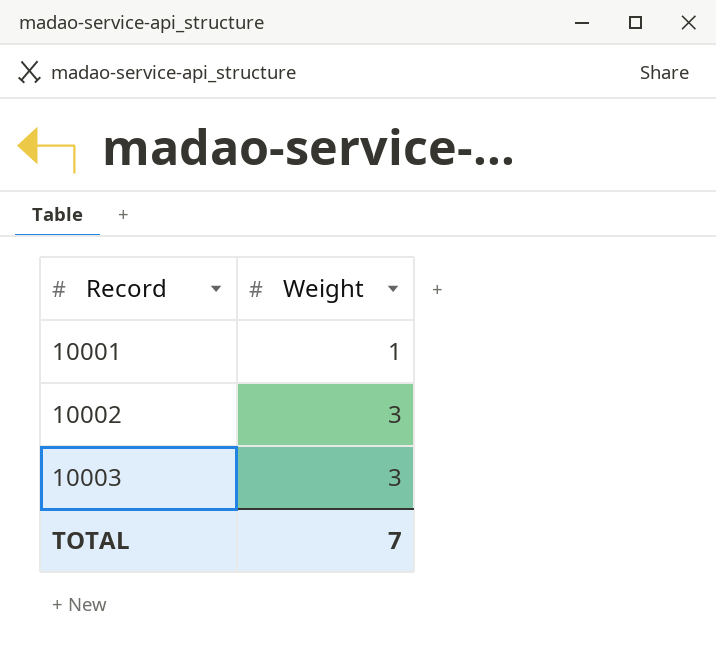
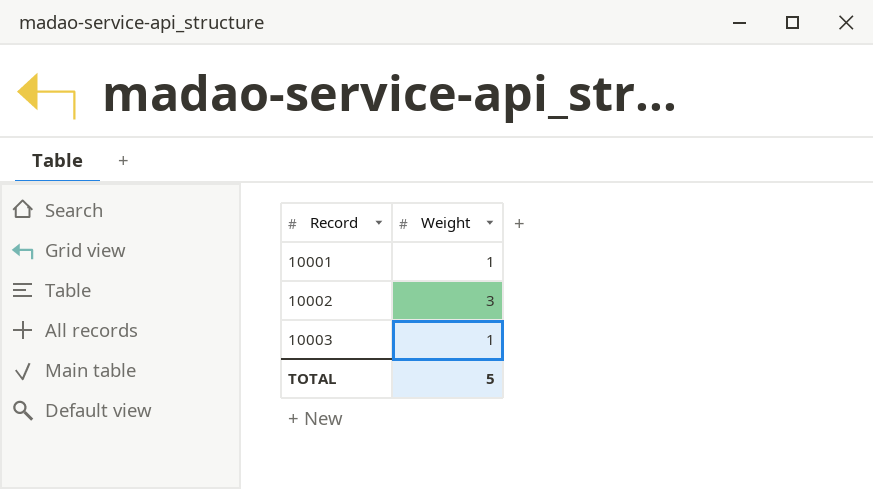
10003 | Weight: 3 -> 1
TOTAL | Weight: 7 -> 5

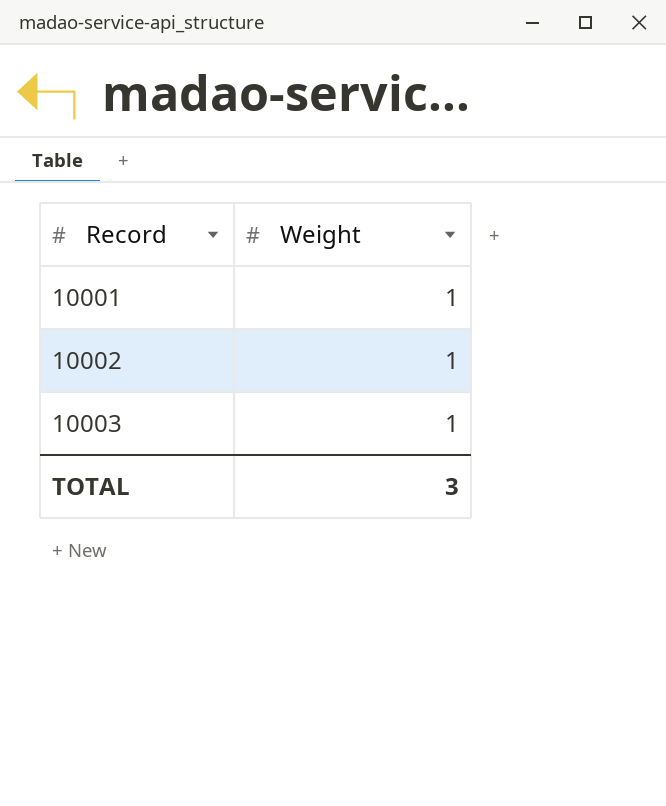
10002 | Weight: 3 -> 1
TOTAL | Weight: 5 -> 3

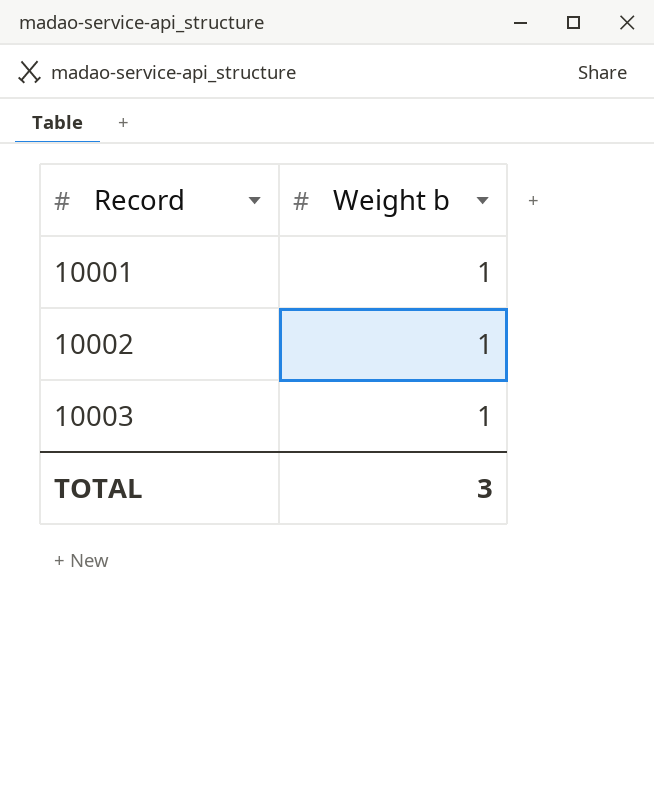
column name: Weight -> Weight b

